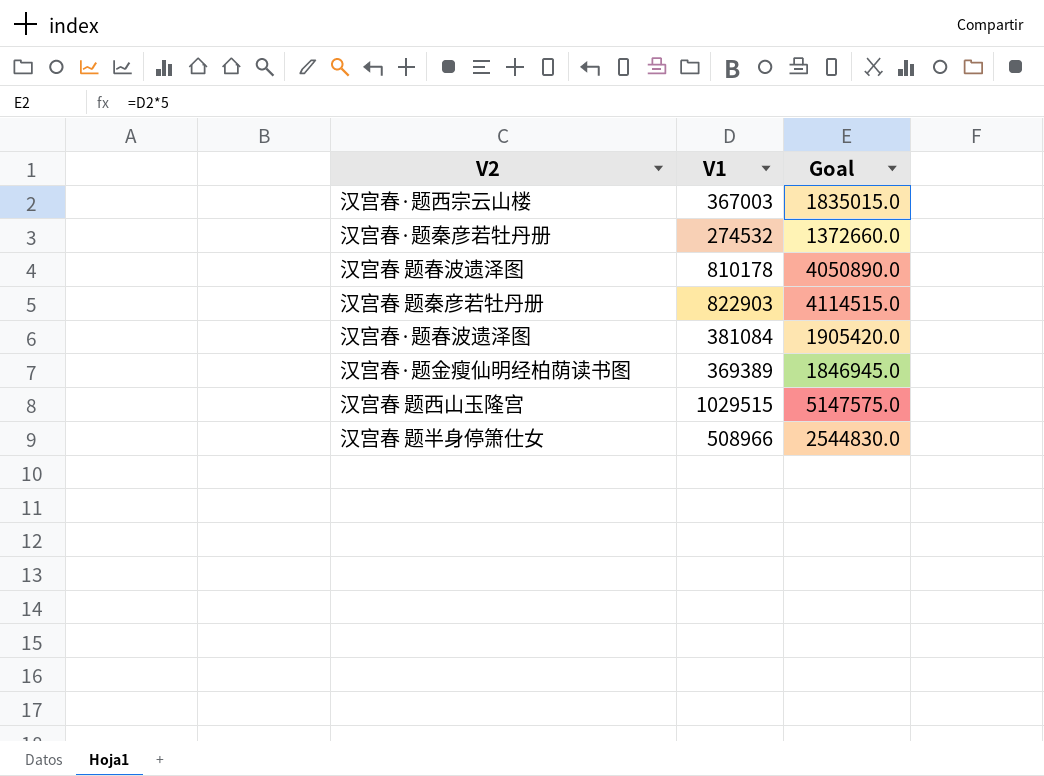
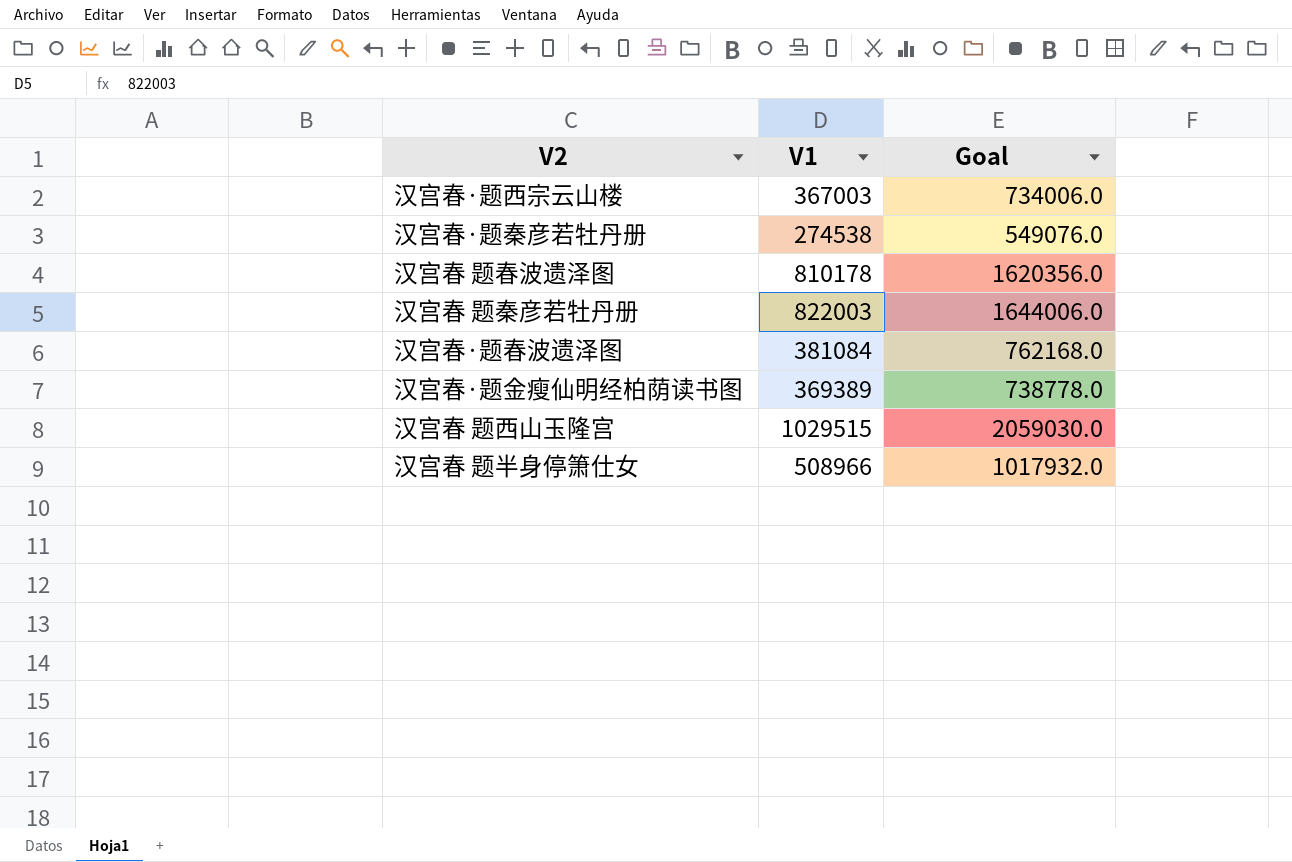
column Goal | formula: [V1] * 5 -> [V1] * 2
汉宫春·题秦彦若牡丹册 | V1: 274532 -> 274538
汉宫春 题秦彦若牡丹册 | V1: 822903 -> 822003

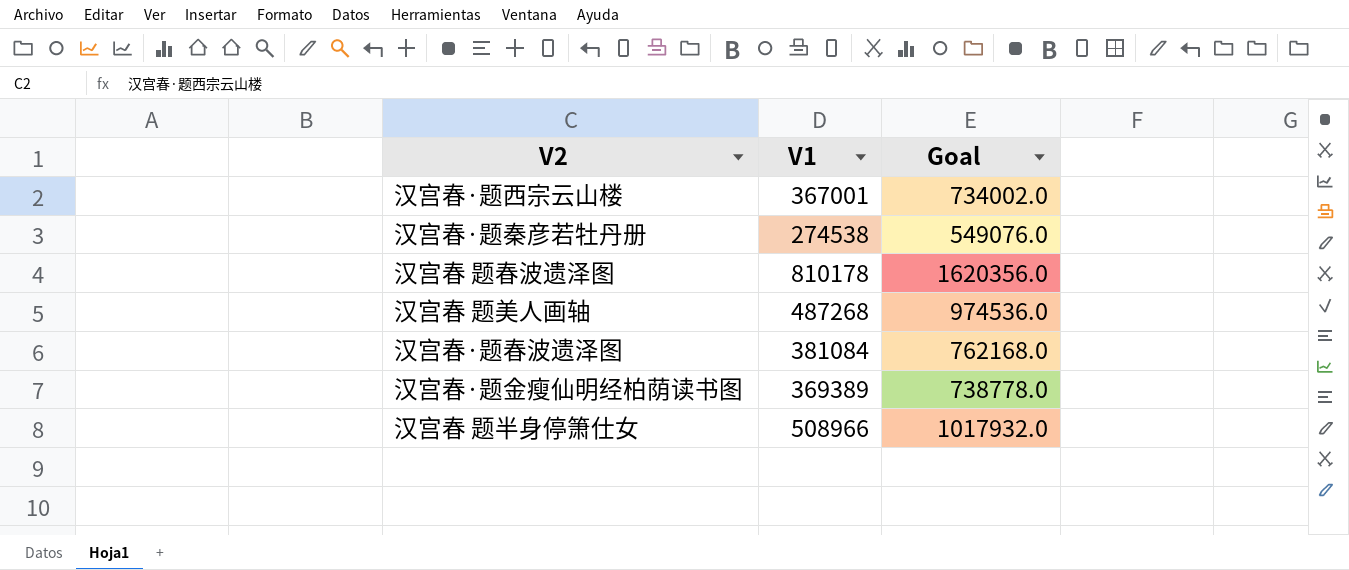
row 汉宫春 题秦彦若牡丹册: 822003 | 1644006.0 -> none
row 汉宫春 题西山玉隆宫: 1029515 | 2059030.0 -> none
汉宫春·题西宗云山楼 | V1: 367003 -> 367001
汉宫春·题西宗云山楼 | Goal: 734006.0 -> 734002.0
row 汉宫春 题美人画轴: none -> 487268 | 974536.0

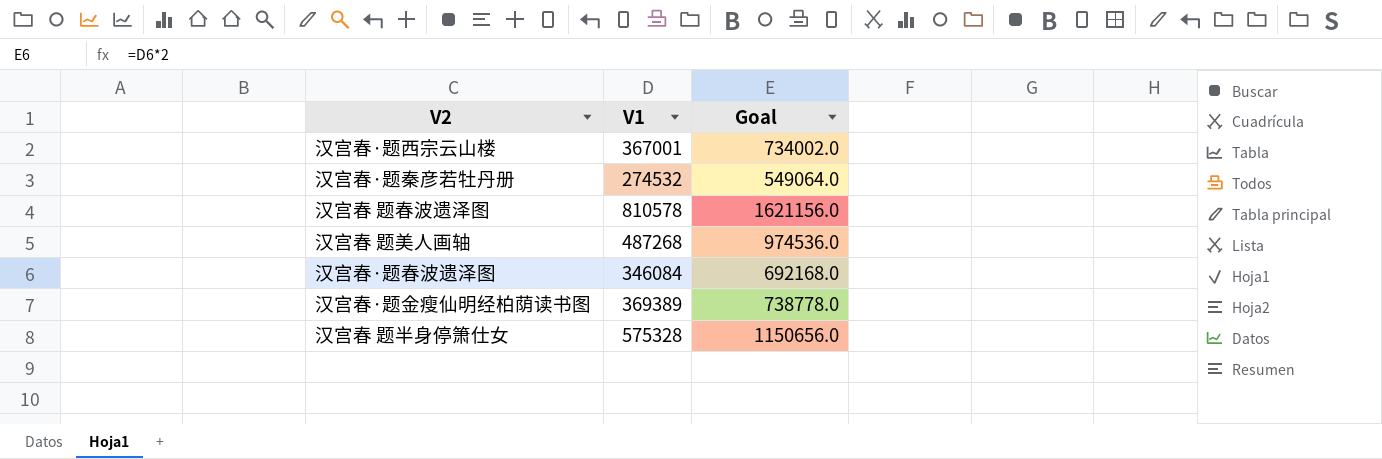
汉宫春·题秦彦若牡丹册 | V1: 274538 -> 274532
汉宫春·题秦彦若牡丹册 | Goal: 549076.0 -> 549064.0
汉宫春 题春波遗泽图 | V1: 810178 -> 810578
汉宫春 题春波遗泽图 | Goal: 1620356.0 -> 1621156.0
汉宫春·题春波遗泽图 | V1: 381084 -> 346084
汉宫春·题春波遗泽图 | Goal: 762168.0 -> 692168.0
汉宫春 题半身停箫仕女 | V1: 508966 -> 575328
汉宫春 题半身停箫仕女 | Goal: 1017932.0 -> 1150656.0

